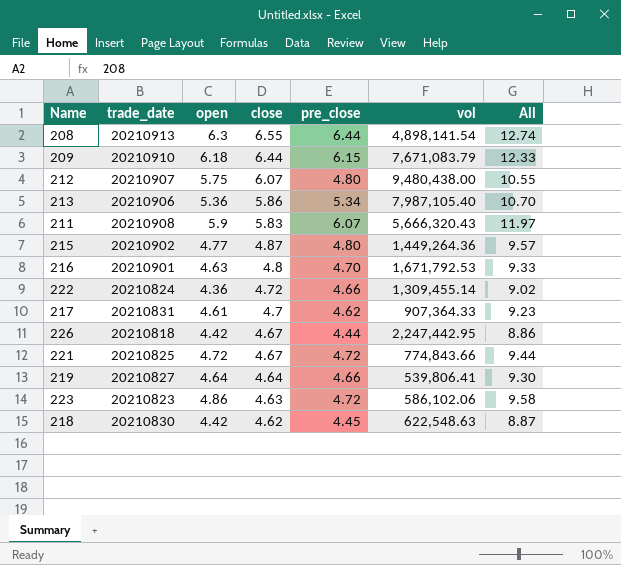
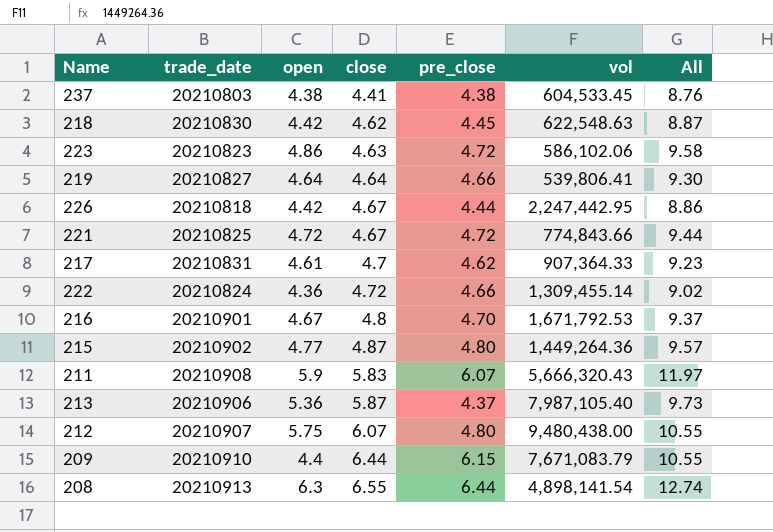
row order: close descending -> close ascending
row 237: none -> 20210803 | 4.38 | 4.41 | 4.38 | 604,533.45 | 8.76
216 | open: 4.63 -> 4.67
216 | All: 9.33 -> 9.37
213 | close: 5.86 -> 5.87
213 | pre_close: 5.34 -> 4.37
213 | All: 10.70 -> 9.73
209 | open: 6.18 -> 4.4
209 | All: 12.33 -> 10.55

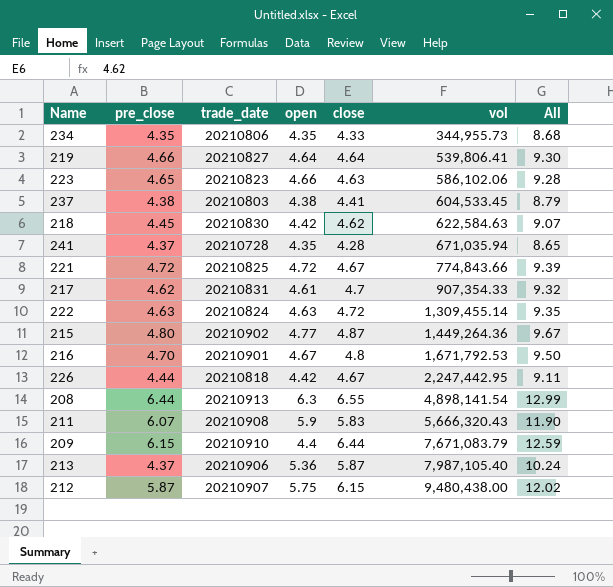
row order: close ascending -> vol ascending
column pre_close | position: 5 -> 2
column All | formula: [open] + [pre_close] -> [pre_close] + [close]
row 234: none -> 4.35 | 20210806 | 4.35 | 4.33 | 344,955.73 | 8.68
223 | pre_close: 4.72 -> 4.65
223 | open: 4.86 -> 4.66
218 | vol: 622,548.63 -> 622,584.63
row 241: none -> 4.37 | 20210728 | 4.35 | 4.28 | 671,035.94 | 8.65
217 | vol: 907,364.33 -> 907,354.33
222 | pre_close: 4.66 -> 4.63
222 | open: 4.36 -> 4.63
212 | pre_close: 4.80 -> 5.87
212 | close: 6.07 -> 6.15

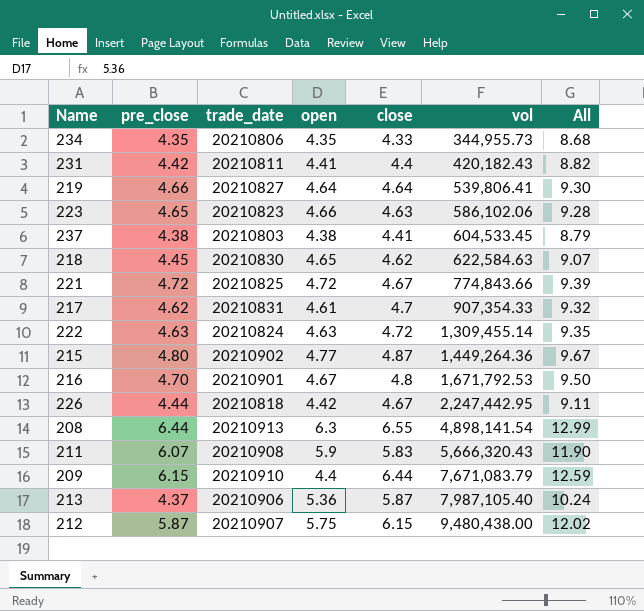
row 241: 4.37 | 20210728 | 4.35 | 4.28 | 671,035.94 | 8.65 -> none
row 231: none -> 4.42 | 20210811 | 4.41 | 4.4 | 420,182.43 | 8.82
218 | open: 4.42 -> 4.65

